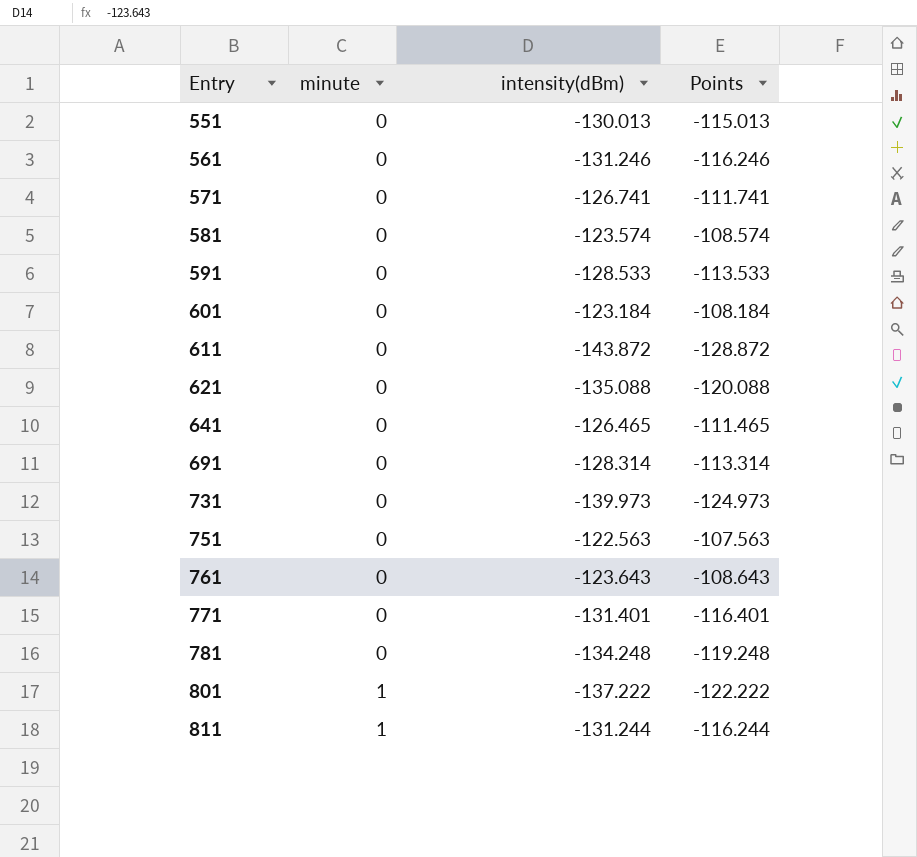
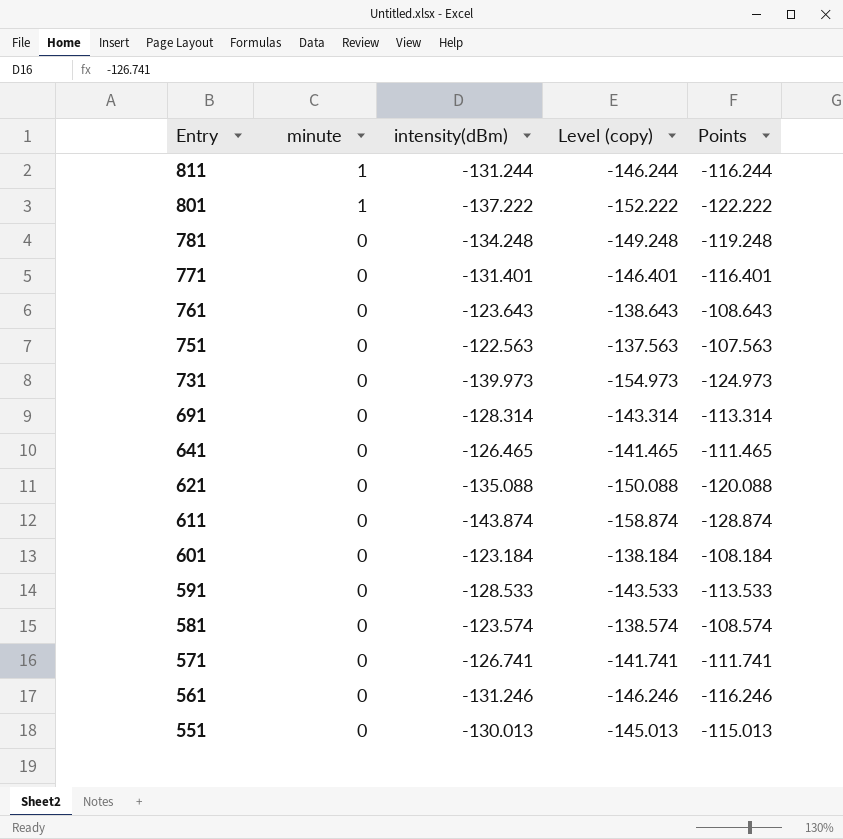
row order: Entry ascending -> Entry descending
column Level (copy) | formula: none -> [intensity(dBm)] - 15
611 | intensity(dBm): -143.872 -> -143.874
611 | Points: -128.872 -> -128.874

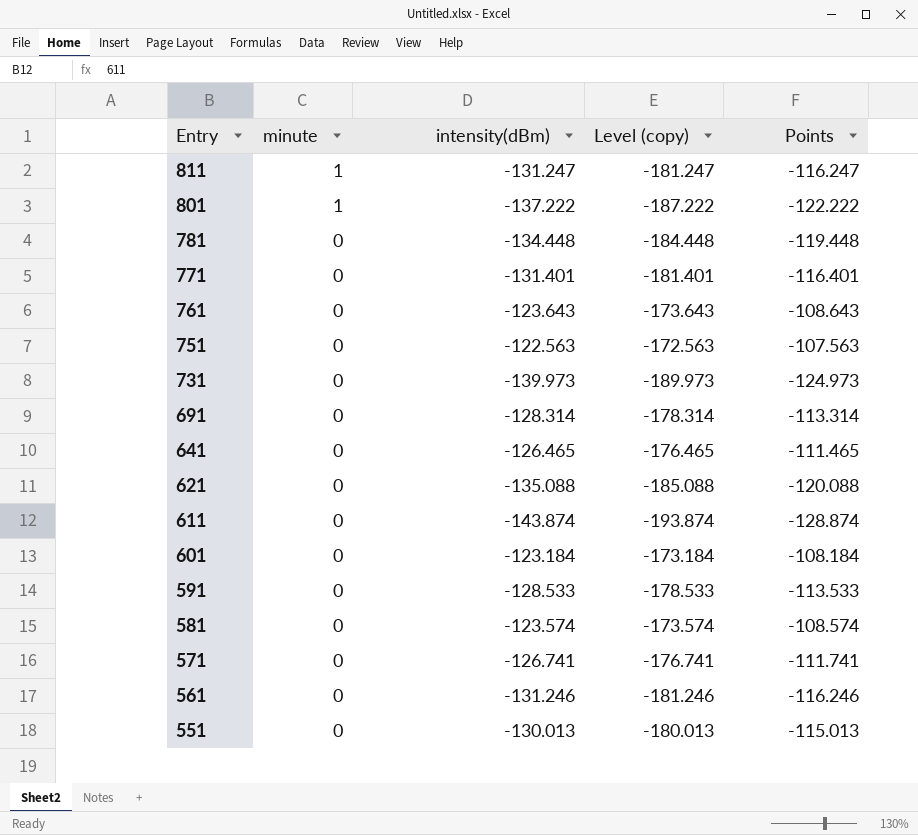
column Level (copy) | formula: [intensity(dBm)] - 15 -> [intensity(dBm)] - 50
811 | intensity(dBm): -131.244 -> -131.247
811 | Points: -116.244 -> -116.247
781 | intensity(dBm): -134.248 -> -134.448
781 | Points: -119.248 -> -119.448

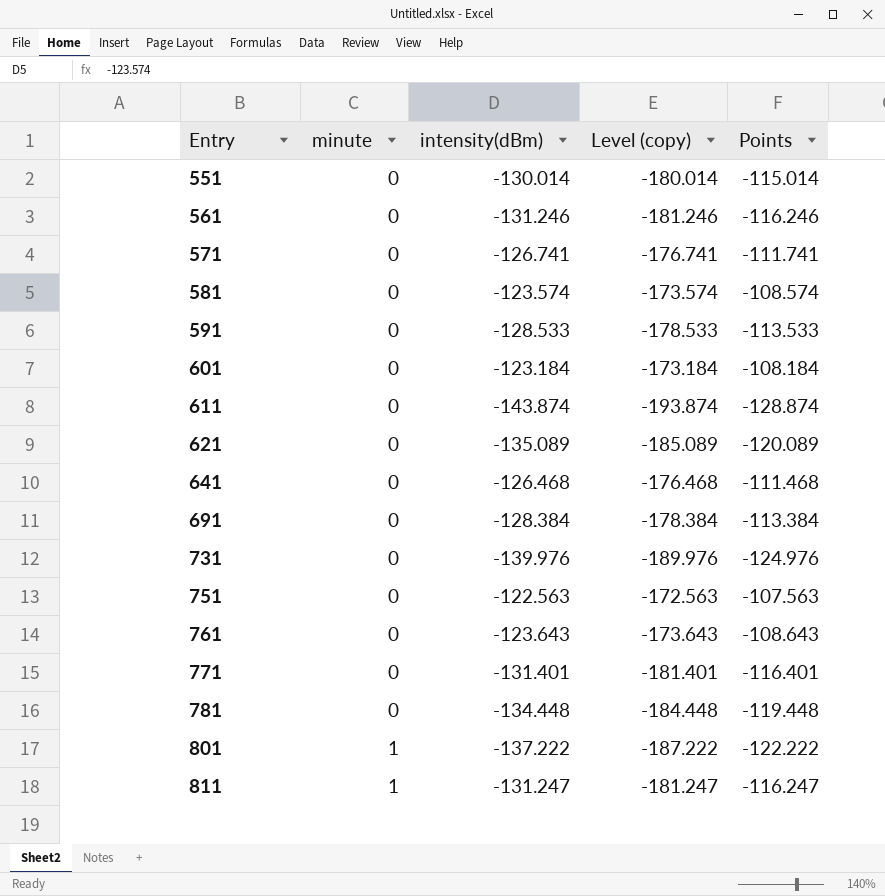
row order: Entry descending -> Entry ascending
551 | intensity(dBm): -130.013 -> -130.014
551 | Level (copy): -180.013 -> -180.014
551 | Points: -115.013 -> -115.014
621 | intensity(dBm): -135.088 -> -135.089
621 | Level (copy): -185.088 -> -185.089
621 | Points: -120.088 -> -120.089
641 | intensity(dBm): -126.465 -> -126.468
641 | Level (copy): -176.465 -> -176.468
641 | Points: -111.465 -> -111.468
691 | intensity(dBm): -128.314 -> -128.384
691 | Level (copy): -178.314 -> -178.384
691 | Points: -113.314 -> -113.384
731 | intensity(dBm): -139.973 -> -139.976
731 | Level (copy): -189.973 -> -189.976
731 | Points: -124.973 -> -124.976

